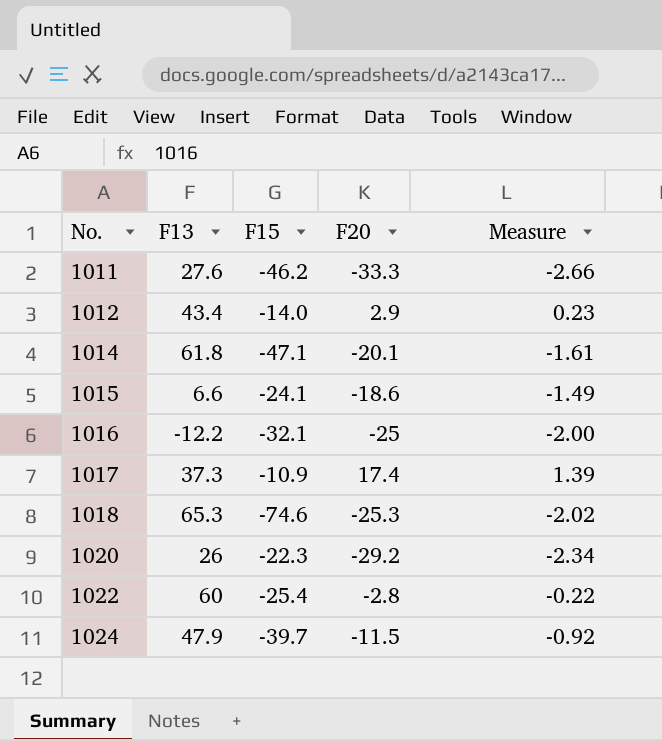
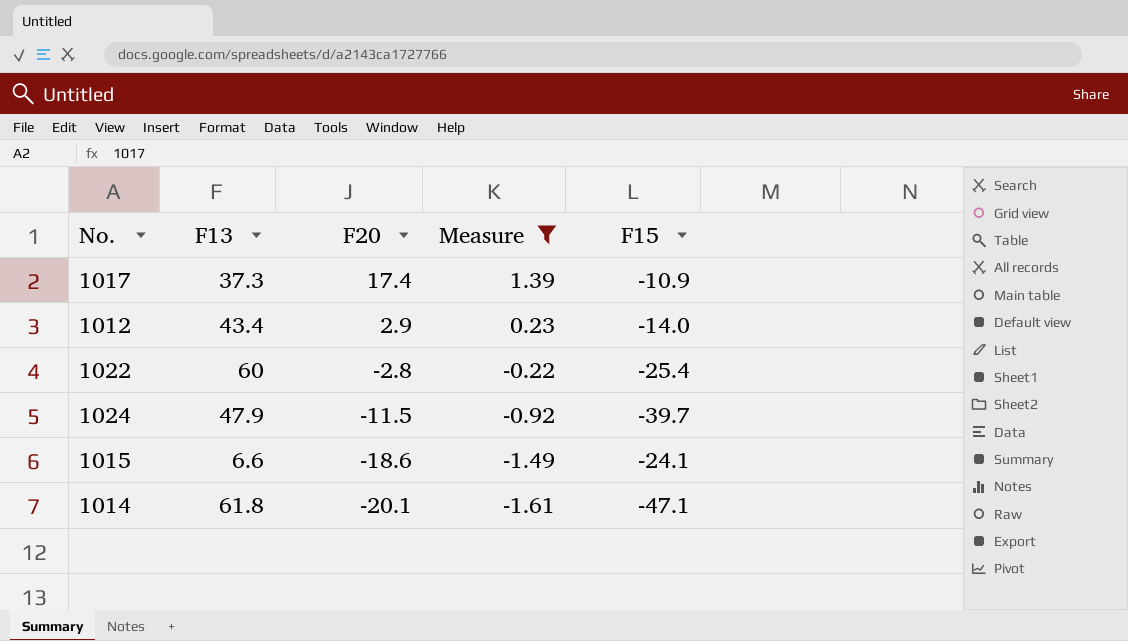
filter: none -> Measure >= -1.61
row order: No. ascending -> F20 descending
column F15 | position: 3 -> 5

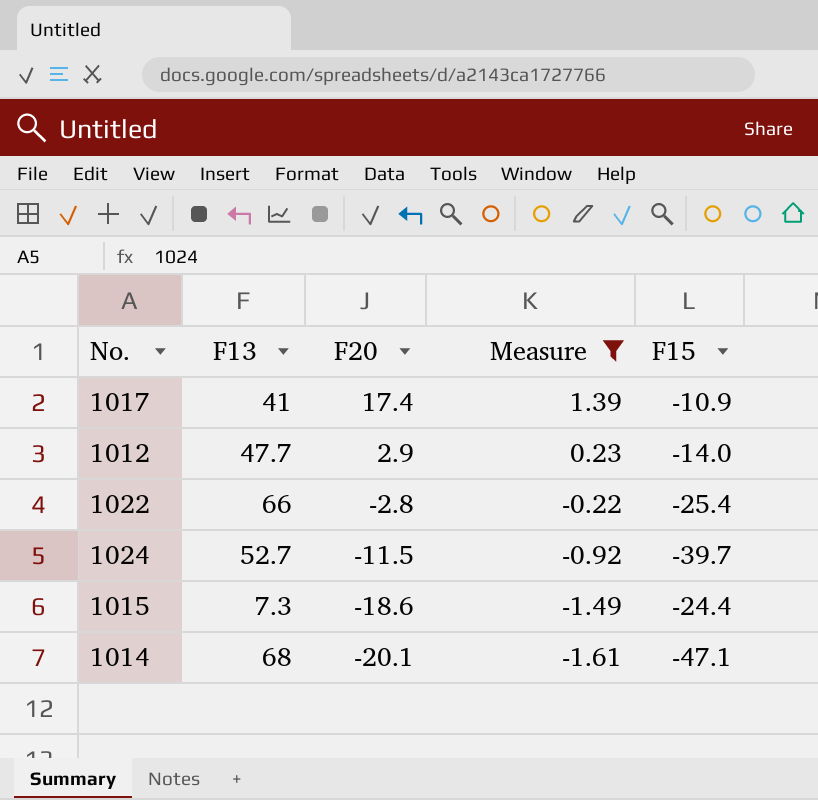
1017 | F13: 37.3 -> 41
1012 | F13: 43.4 -> 47.7
1022 | F13: 60 -> 66
1024 | F13: 47.9 -> 52.7
1015 | F13: 6.6 -> 7.3
1015 | F15: -24.1 -> -24.4
1014 | F13: 61.8 -> 68

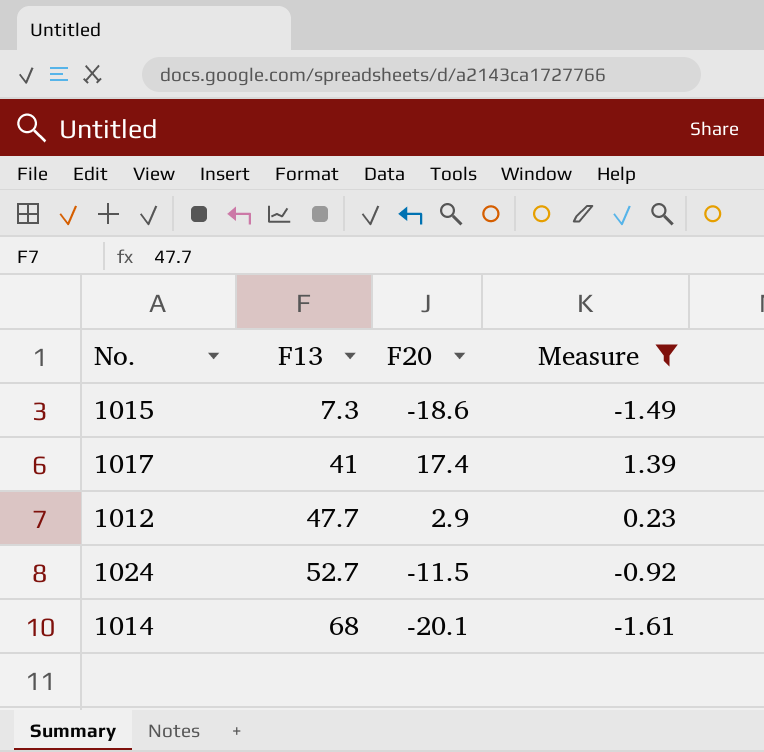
row order: F20 descending -> F13 ascending
column F15 | position: 5 -> none
row 1022: 66 | -2.8 | -0.22 | -25.4 -> none

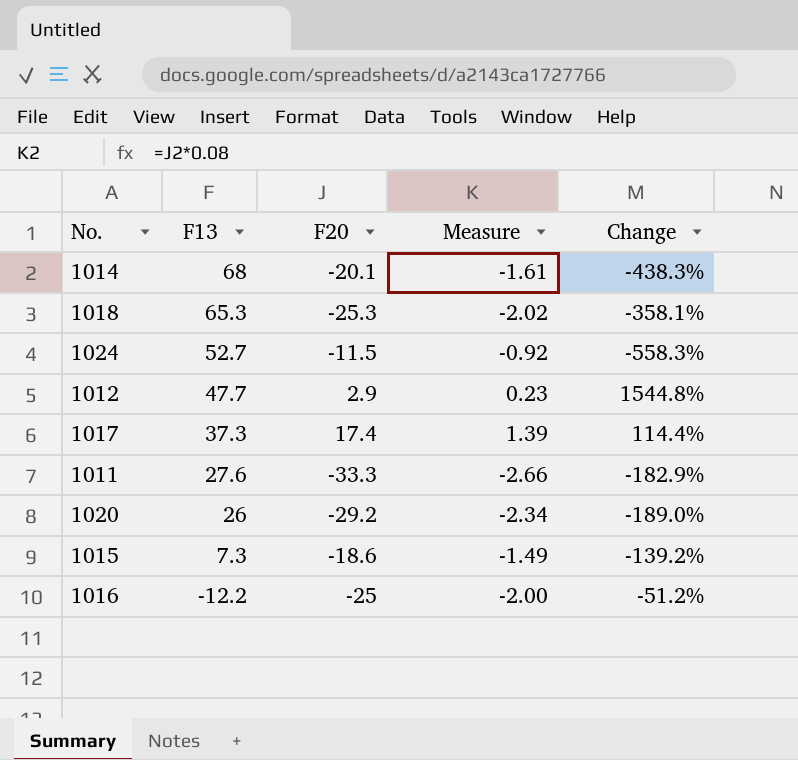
filter: Measure >= -1.61 -> none
row order: F13 ascending -> F13 descending
column Change | formula: none -> ([F13] - [F20]) / [F20]
1017 | F13: 41 -> 37.3

